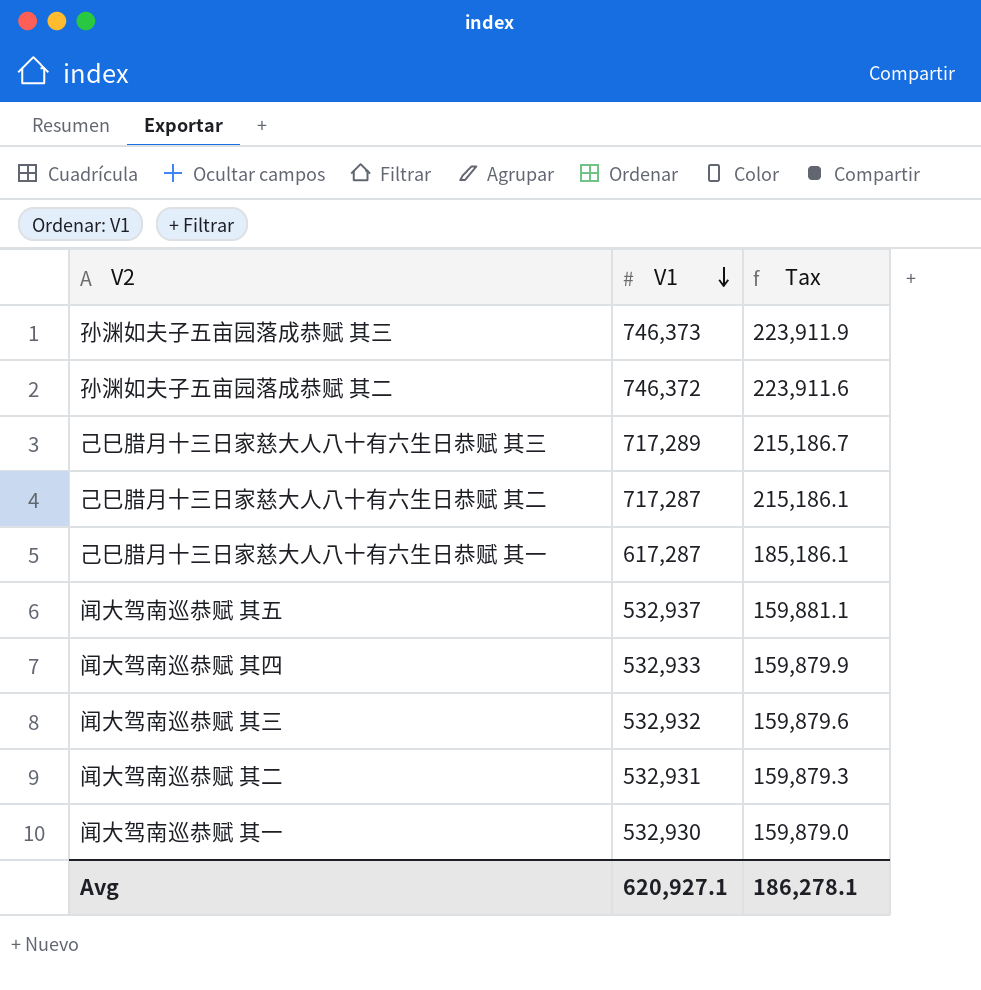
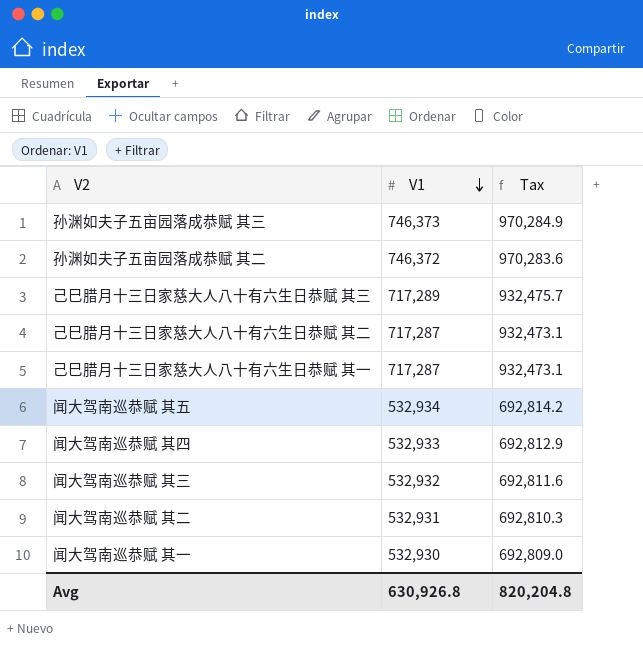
column Tax | formula: [V1] * 0.3 -> [V1] * 1.3
己巳腊月十三日家慈大人八十有六生日恭赋 其一 | V1: 617,287 -> 717,287
闻大驾南巡恭赋 其五 | V1: 532,937 -> 532,934
Avg | V1: 620,927.1 -> 630,926.8
Avg | Tax: 186,278.1 -> 820,204.8

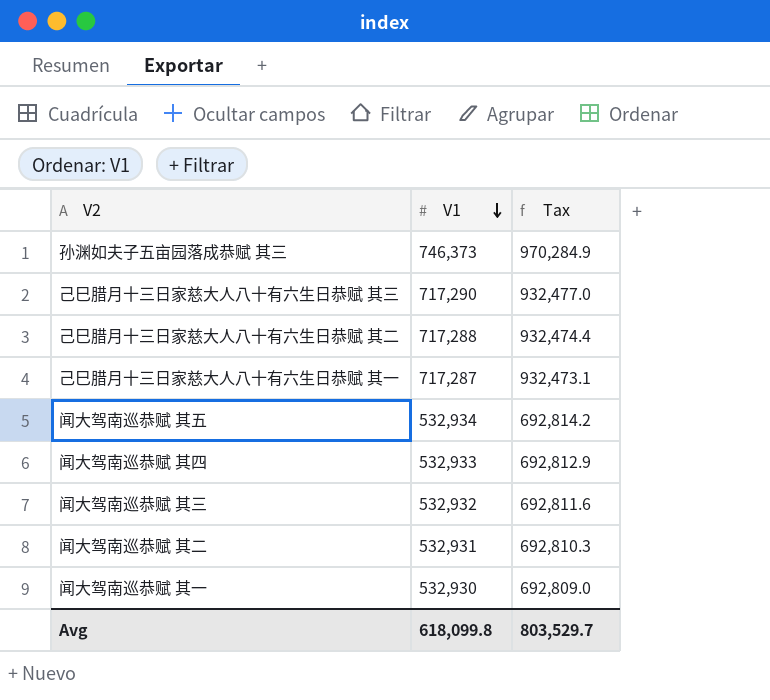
row 孙渊如夫子五亩园落成恭赋 其二: 746,372 | 970,283.6 -> none
己巳腊月十三日家慈大人八十有六生日恭赋 其三 | V1: 717,289 -> 717,290
己巳腊月十三日家慈大人八十有六生日恭赋 其三 | Tax: 932,475.7 -> 932,477.0
己巳腊月十三日家慈大人八十有六生日恭赋 其二 | V1: 717,287 -> 717,288
己巳腊月十三日家慈大人八十有六生日恭赋 其二 | Tax: 932,473.1 -> 932,474.4
Avg | V1: 630,926.8 -> 618,099.8
Avg | Tax: 820,204.8 -> 803,529.7

